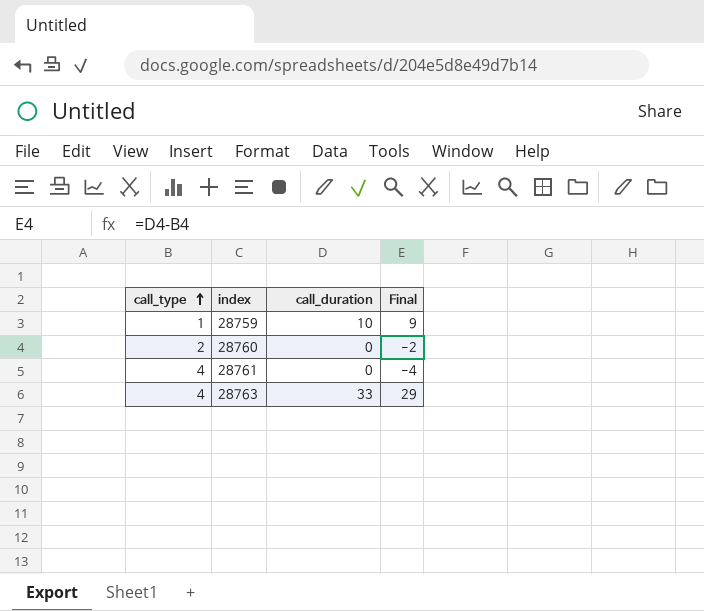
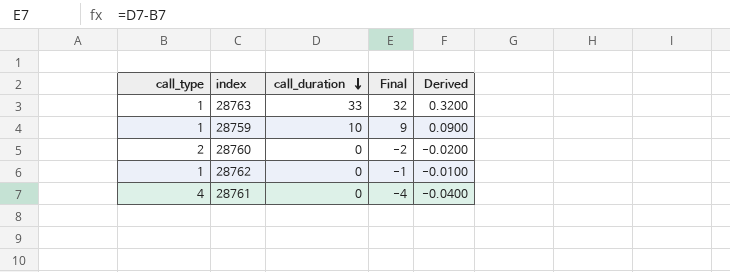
row order: call_type ascending -> call_duration descending
column Derived | formula: none -> [Final] * 0.01
28763 | call_type: 4 -> 1
28763 | Final: 29 -> 32
row 28762: none -> 1 | 0 | -1 | -0.0100

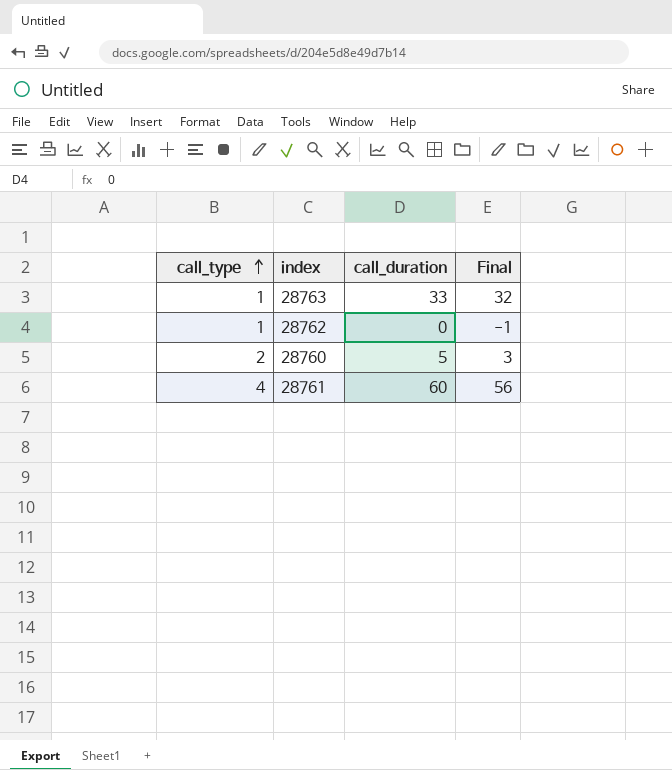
row order: call_duration descending -> call_type ascending
column Derived | formula: [Final] * 0.01 -> none
row 28759: 1 | 10 | 9 | 0.0900 -> none
28760 | call_duration: 0 -> 5
28760 | Final: -2 -> 3
28761 | call_duration: 0 -> 60
28761 | Final: -4 -> 56

